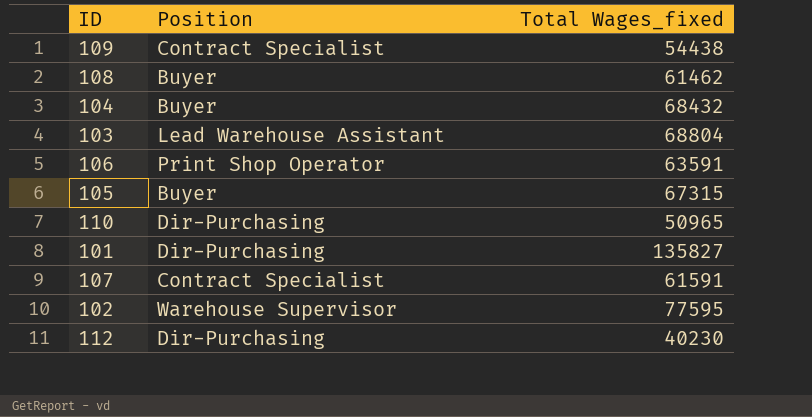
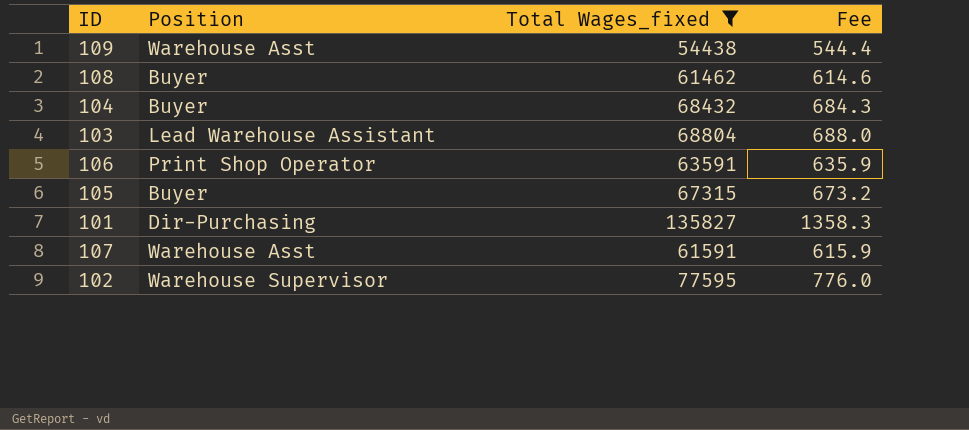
filter: none -> Total Wages_fixed >= 54438
column Fee | formula: none -> [Total Wages_fixed] * 0.01
109 | Position: Contract Specialist -> Warehouse Asst
107 | Position: Contract Specialist -> Warehouse Asst

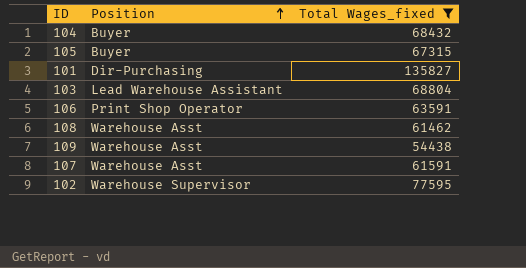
row order: none -> Position ascending
column Fee | formula: [Total Wages_fixed] * 0.01 -> none
108 | Position: Buyer -> Warehouse Asst

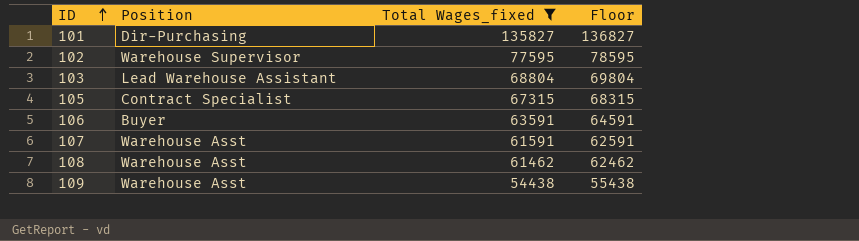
row order: Position ascending -> ID ascending
column Floor | formula: none -> [Total Wages_fixed] + 1000
row 104: Buyer | 68432 -> none
105 | Position: Buyer -> Contract Specialist
106 | Position: Print Shop Operator -> Buyer

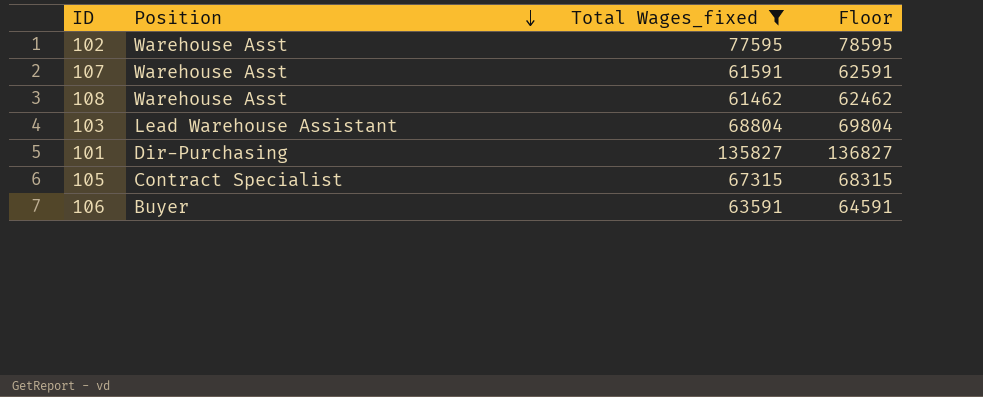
row order: ID ascending -> Position descending
row 109: Warehouse Asst | 54438 | 55438 -> none
102 | Position: Warehouse Supervisor -> Warehouse Asst

